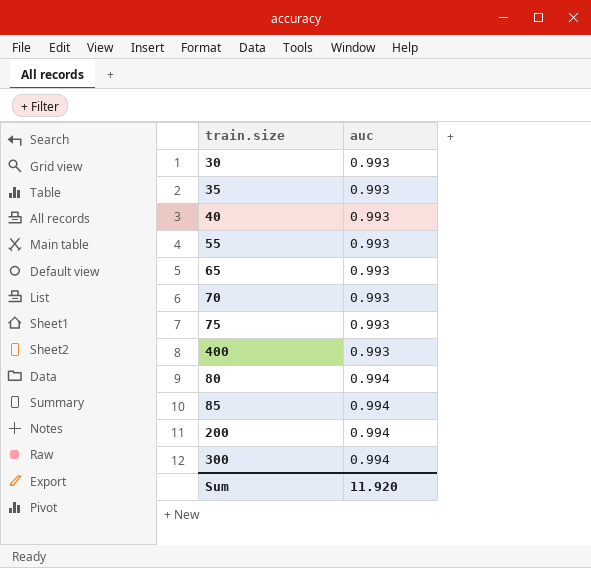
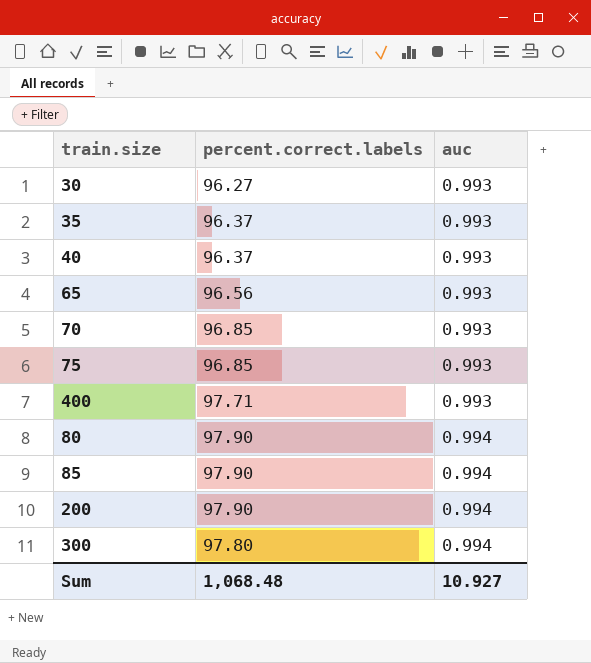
column percent.correct.labels | position: none -> 2
row 55: 0.993 -> none
Sum | auc: 11.920 -> 10.927

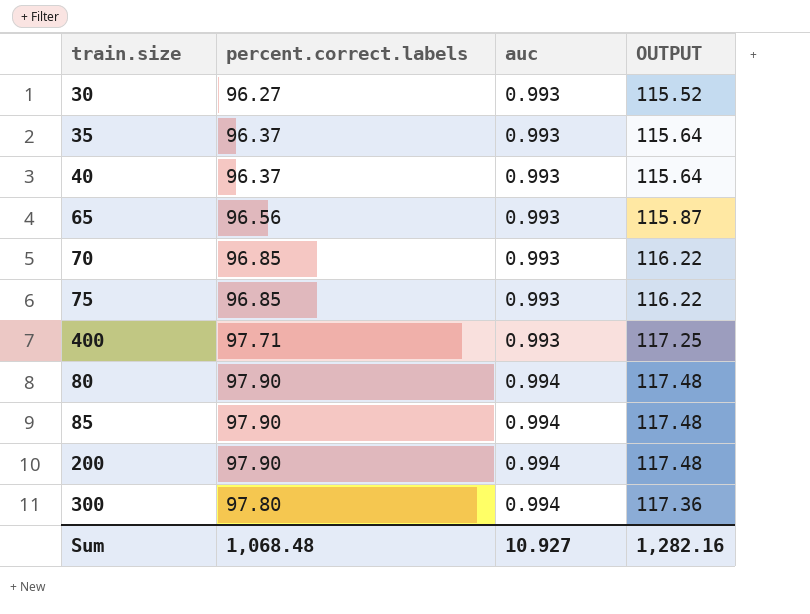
column OUTPUT | formula: none -> [percent.correct.labels] * 1.2

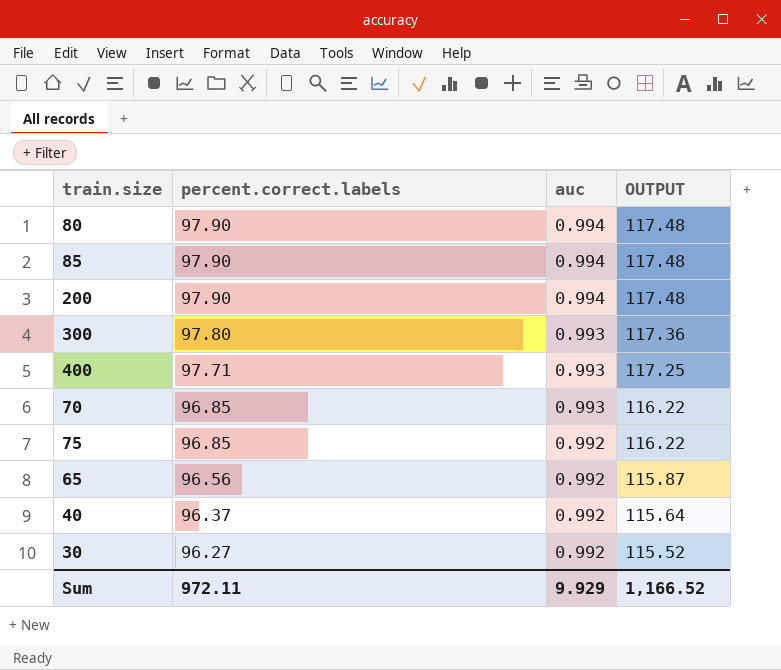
row order: auc ascending -> percent.correct.labels descending
row 35: 96.37 | 0.993 | 115.64 -> none
300 | auc: 0.994 -> 0.993
75 | auc: 0.993 -> 0.992
65 | auc: 0.993 -> 0.992
40 | auc: 0.993 -> 0.992
30 | auc: 0.993 -> 0.992
Sum | percent.correct.labels: 1,068.48 -> 972.11
Sum | auc: 10.927 -> 9.929
Sum | OUTPUT: 1,282.16 -> 1,166.52

